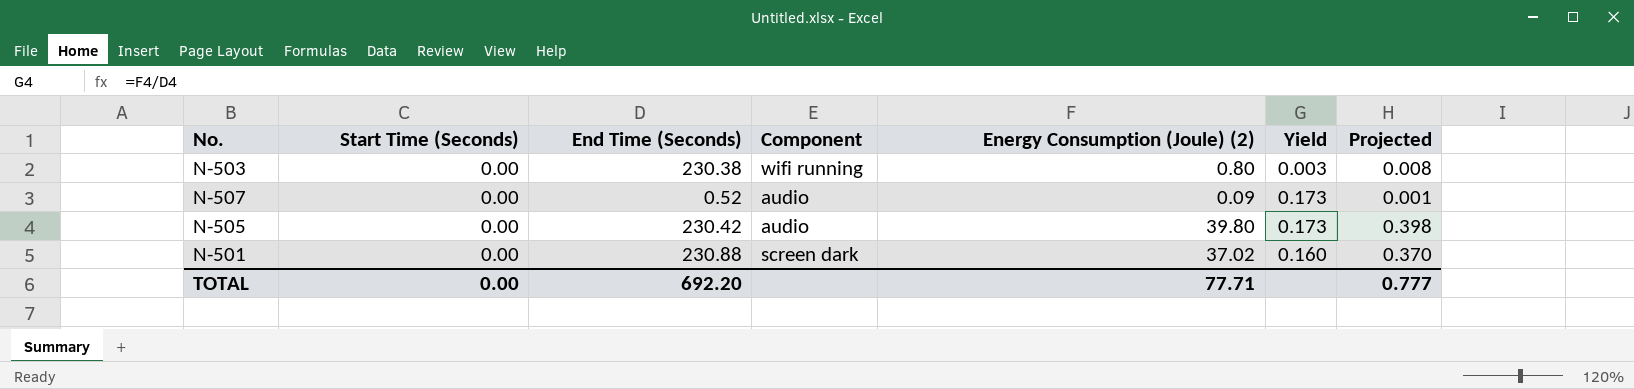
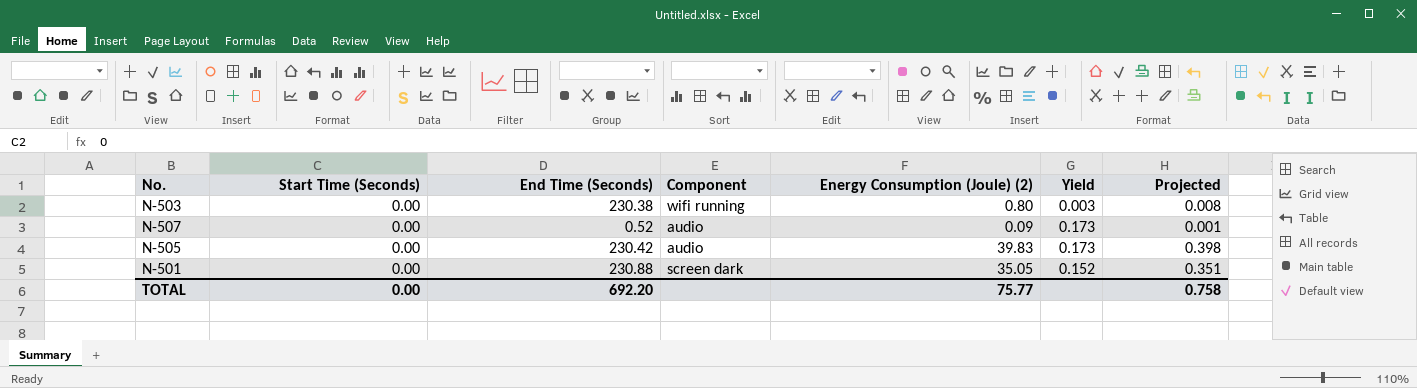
N-505 | Energy Consumption (Joule) (2): 39.80 -> 39.83
N-501 | Energy Consumption (Joule) (2): 37.02 -> 35.05
N-501 | Yield: 0.160 -> 0.152
N-501 | Projected: 0.370 -> 0.351
TOTAL | Energy Consumption (Joule) (2): 77.71 -> 75.77
TOTAL | Projected: 0.777 -> 0.758

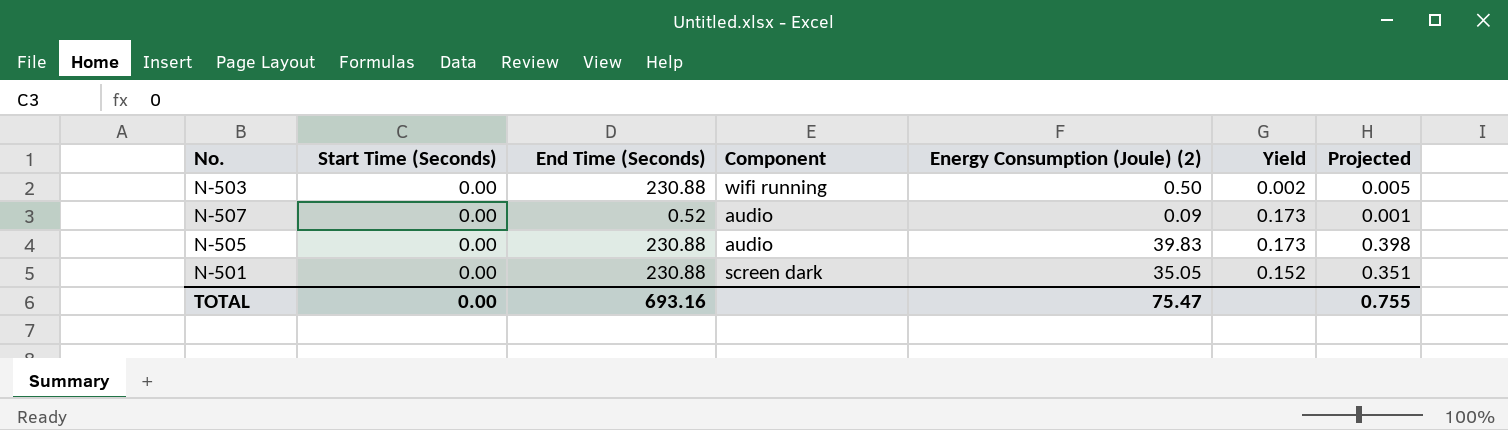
N-503 | End Time (Seconds): 230.38 -> 230.88
N-503 | Energy Consumption (Joule) (2): 0.80 -> 0.50
N-503 | Yield: 0.003 -> 0.002
N-503 | Projected: 0.008 -> 0.005
N-505 | End Time (Seconds): 230.42 -> 230.88
TOTAL | End Time (Seconds): 692.20 -> 693.16
TOTAL | Energy Consumption (Joule) (2): 75.77 -> 75.47
TOTAL | Projected: 0.758 -> 0.755

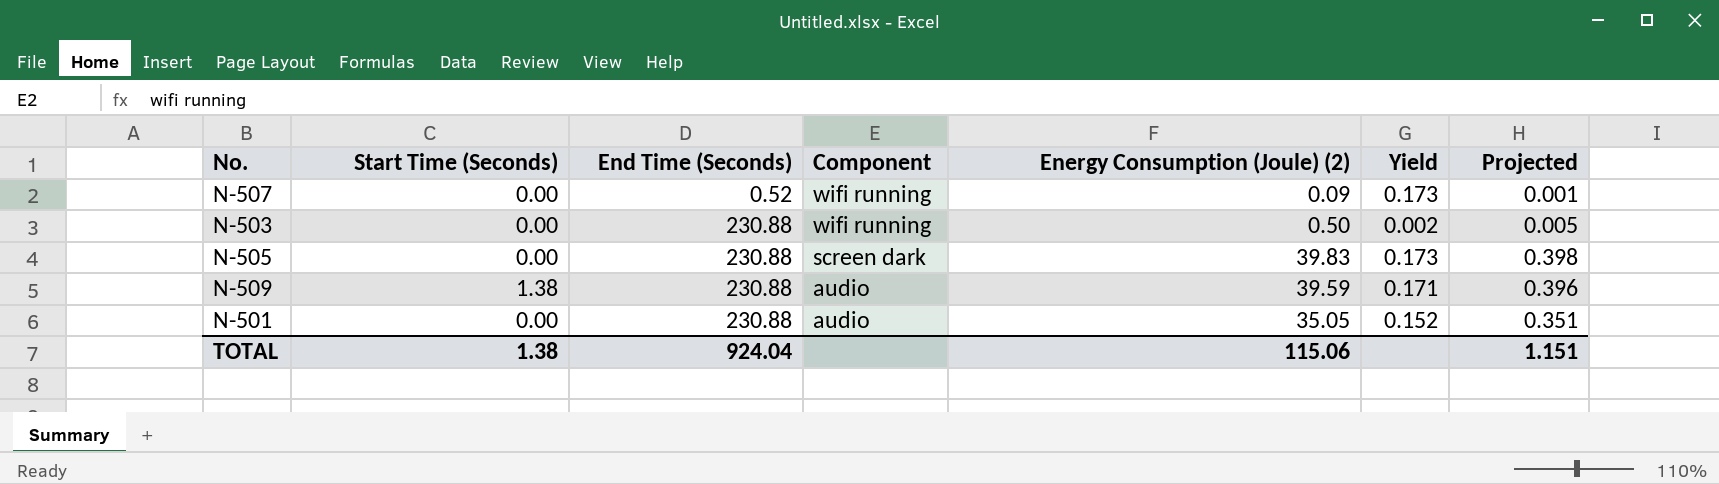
row order: none -> End Time (Seconds) ascending
N-507 | Component: audio -> wifi running
N-505 | Component: audio -> screen dark
row N-509: none -> 1.38 | 230.88 | audio | 39.59 | 0.171 | 0.396
N-501 | Component: screen dark -> audio
TOTAL | Start Time (Seconds): 0.00 -> 1.38
TOTAL | End Time (Seconds): 693.16 -> 924.04
TOTAL | Energy Consumption (Joule) (2): 75.47 -> 115.06
TOTAL | Projected: 0.755 -> 1.151

